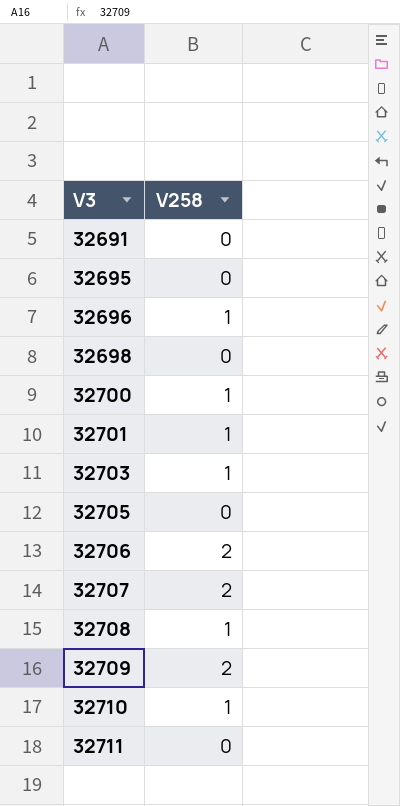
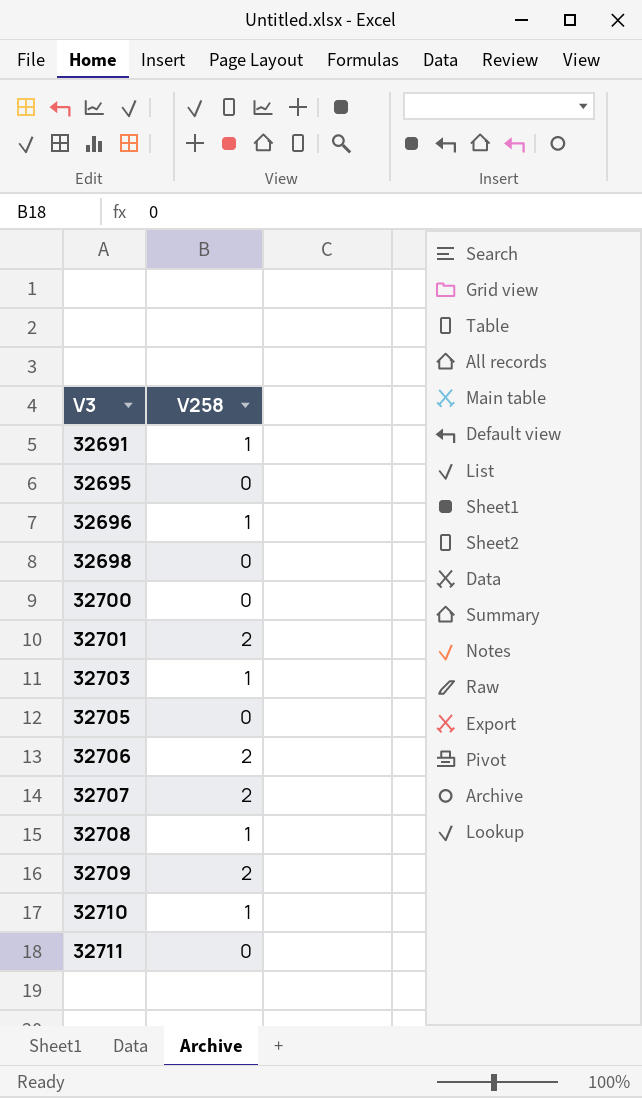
32691 | V258: 0 -> 1
32700 | V258: 1 -> 0
32701 | V258: 1 -> 2

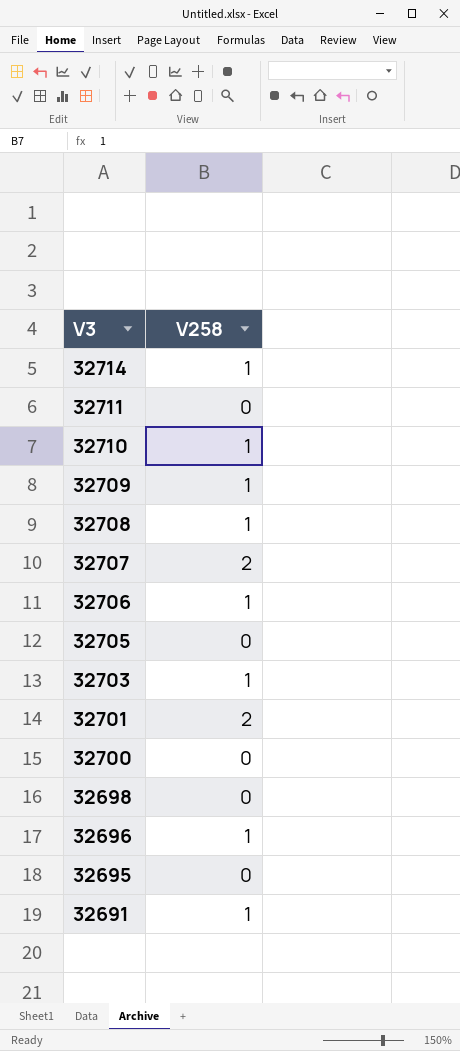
row order: V3 ascending -> V3 descending
row 32714: none -> 1
32709 | V258: 2 -> 1
32706 | V258: 2 -> 1

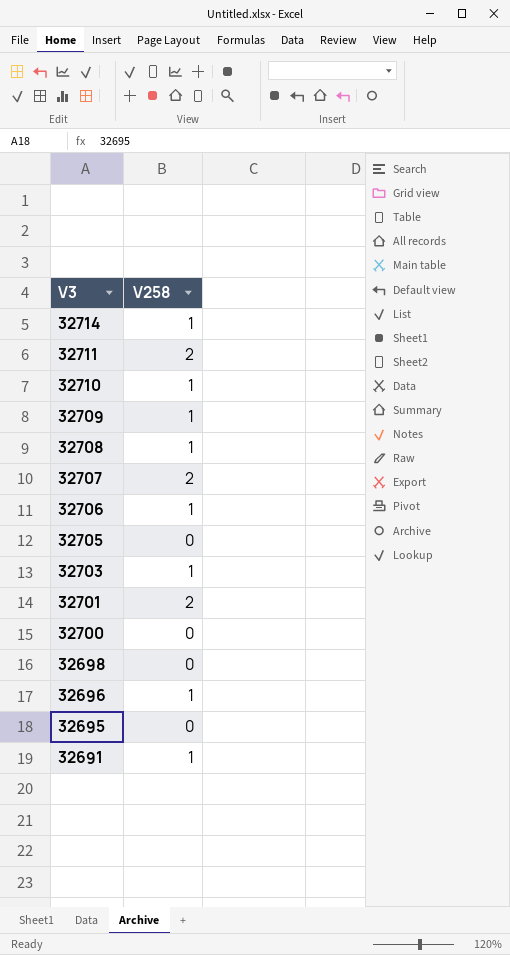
32711 | V258: 0 -> 2

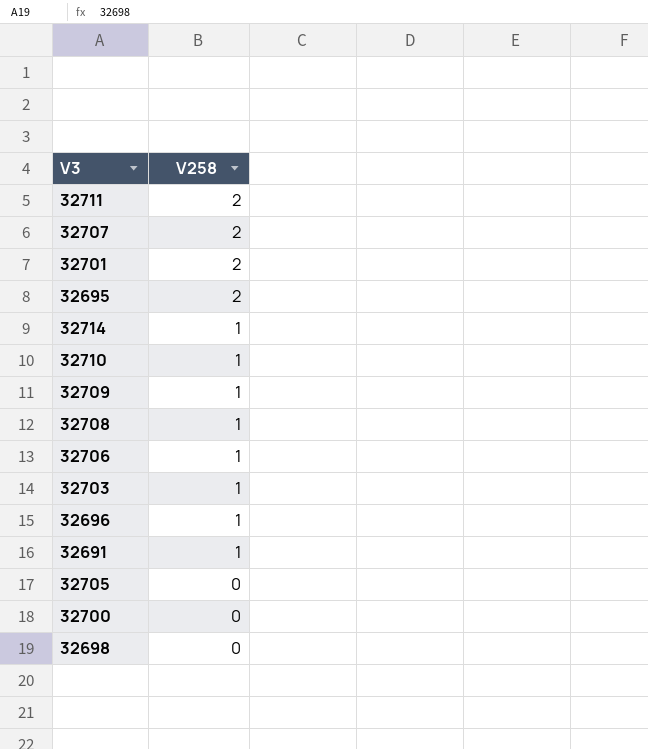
row order: V3 descending -> V258 descending
32695 | V258: 0 -> 2

